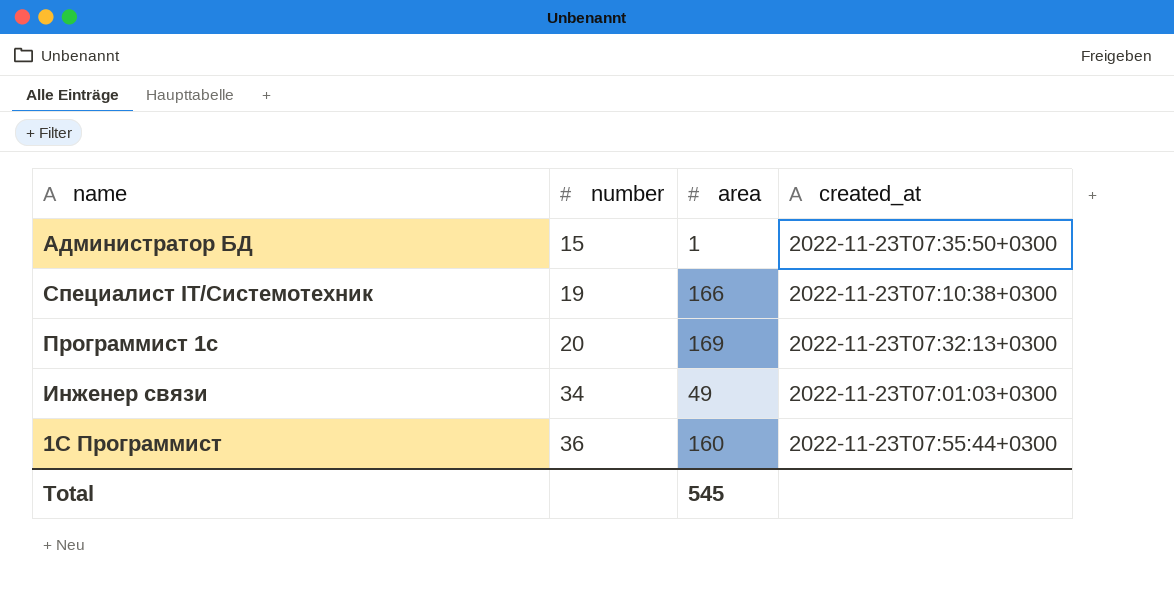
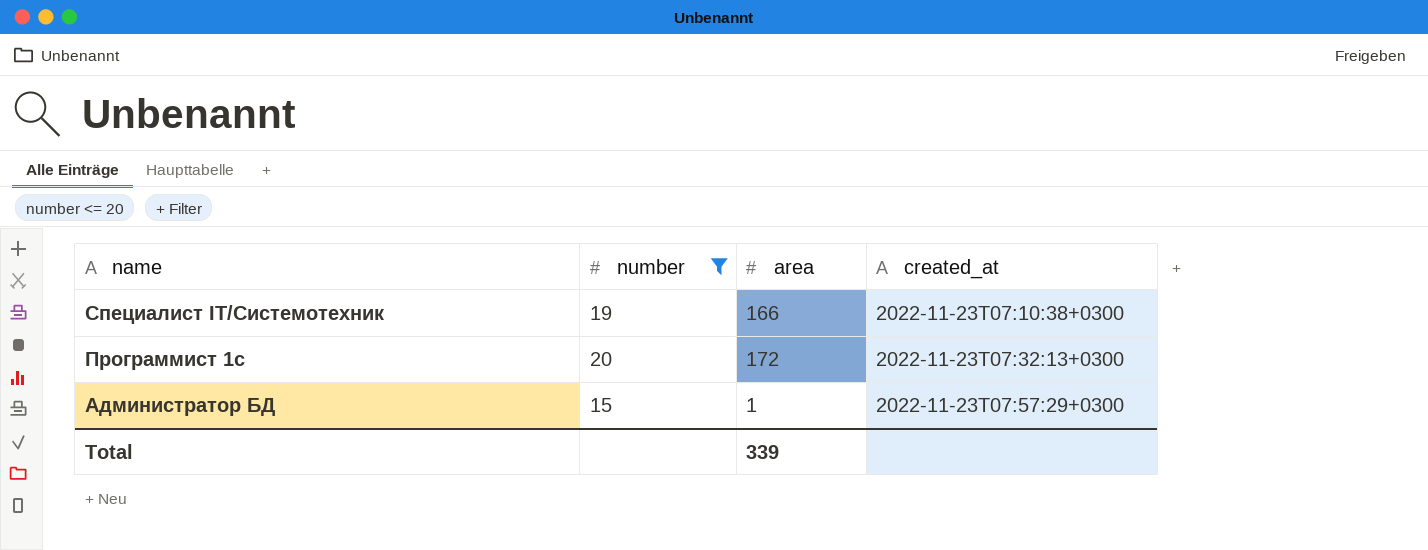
filter: none -> number <= 20
row order: number ascending -> name descending
Программист 1с | area: 169 -> 172
Администратор БД | created_at: 2022-11-23T07:35:50+0300 -> 2022-11-23T07:57:29+0300
Total | area: 545 -> 339

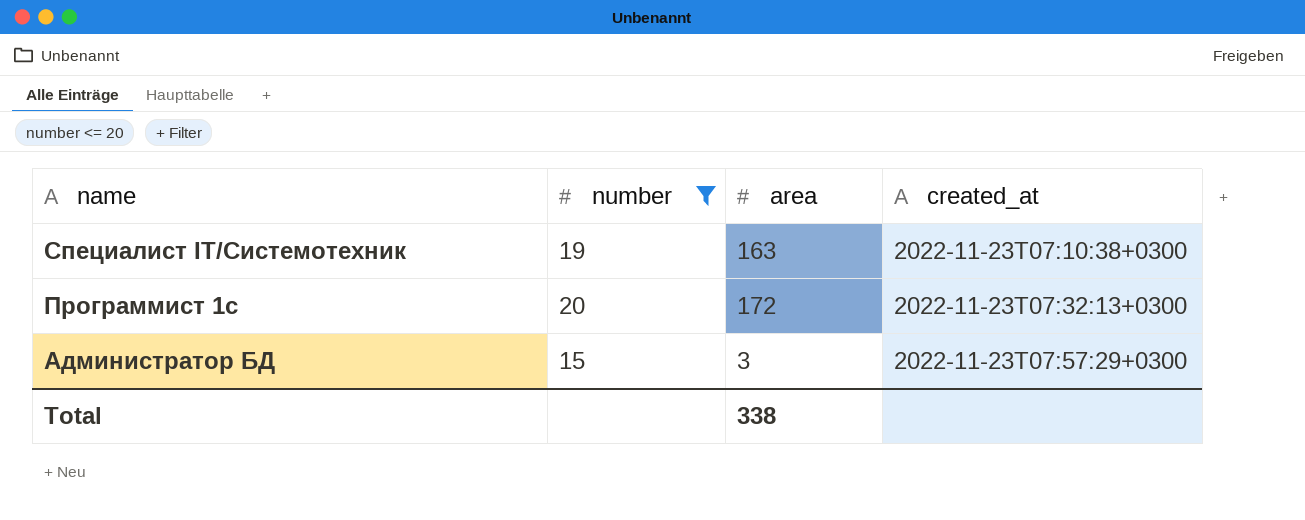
Специалист IT/Системотехник | area: 166 -> 163
Администратор БД | area: 1 -> 3
Total | area: 339 -> 338

